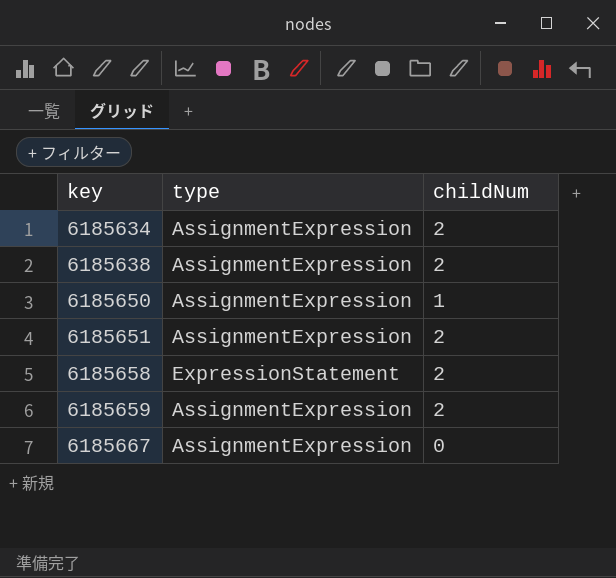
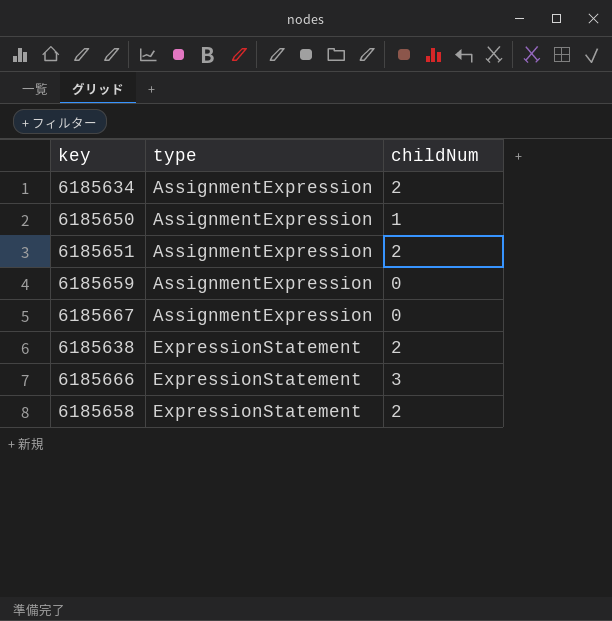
row order: key ascending -> type ascending
6185659 | childNum: 2 -> 0
6185638 | type: AssignmentExpression -> ExpressionStatement
row 6185666: none -> ExpressionStatement | 3

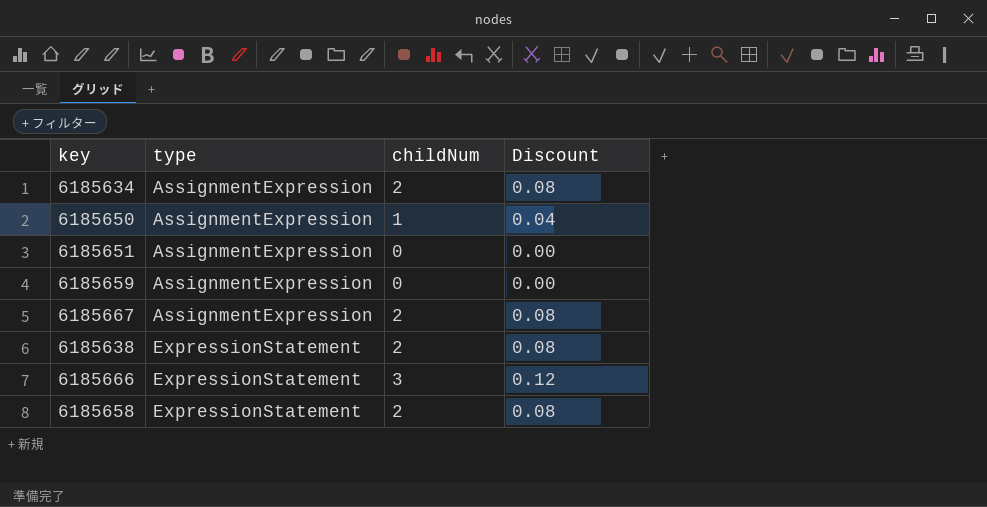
column Discount | formula: none -> [childNum] * 0.04
6185651 | childNum: 2 -> 0
6185667 | childNum: 0 -> 2

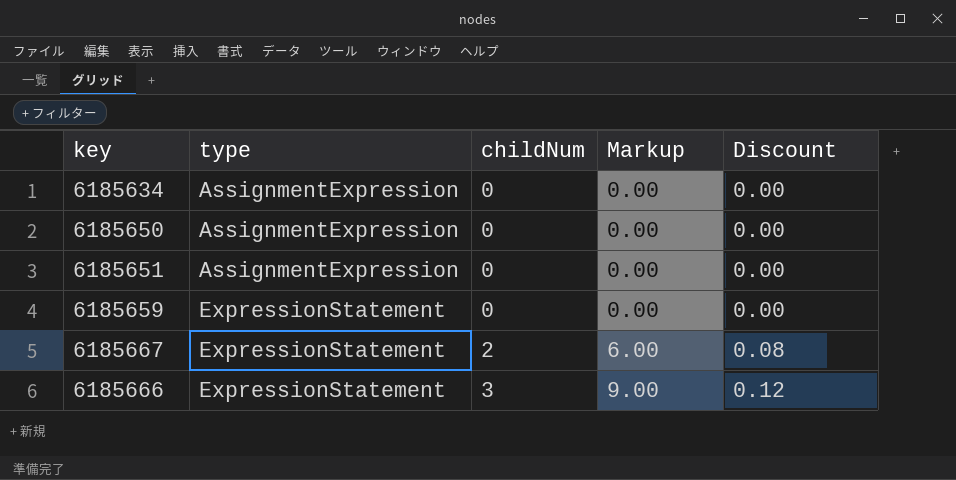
column Markup | formula: none -> [childNum] * 3
row 6185638: ExpressionStatement | 2 | 0.08 -> none
row 6185658: ExpressionStatement | 2 | 0.08 -> none
6185634 | childNum: 2 -> 0
6185634 | Discount: 0.08 -> 0.00
6185650 | childNum: 1 -> 0
6185650 | Discount: 0.04 -> 0.00
6185659 | type: AssignmentExpression -> ExpressionStatement
6185667 | type: AssignmentExpression -> ExpressionStatement

